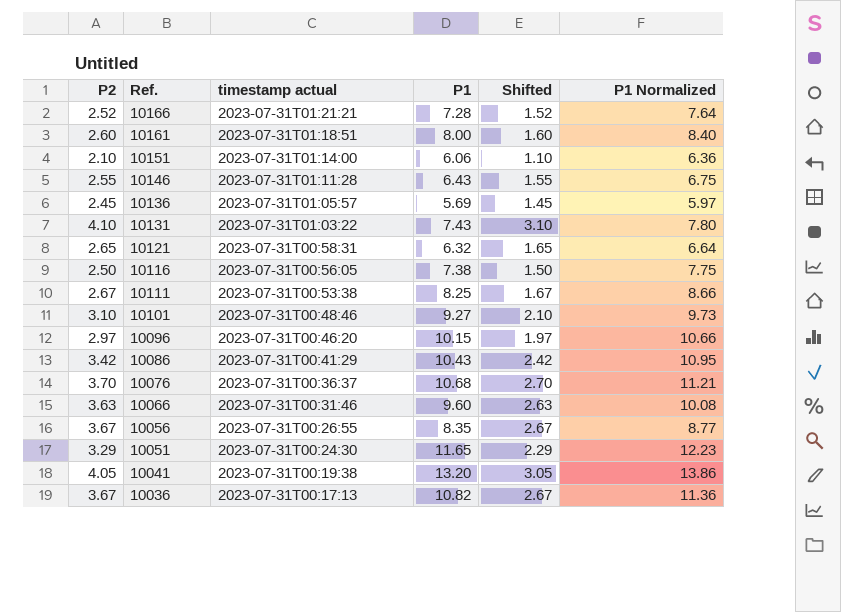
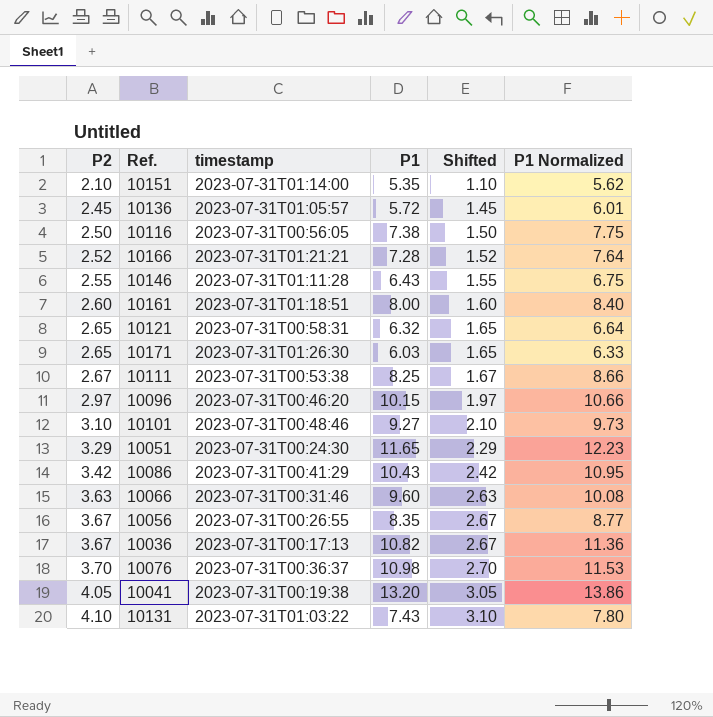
row order: Ref. descending -> P2 ascending
column name: timestamp actual -> timestamp
10151 | P1: 6.06 -> 5.35
10151 | P1 Normalized: 6.36 -> 5.62
10136 | P1: 5.69 -> 5.72
10136 | P1 Normalized: 5.97 -> 6.01
row 10171: none -> 2.65 | 2023-07-31T01:26:30 | 6.03 | 1.65 | 6.33
10076 | P1: 10.68 -> 10.98
10076 | P1 Normalized: 11.21 -> 11.53

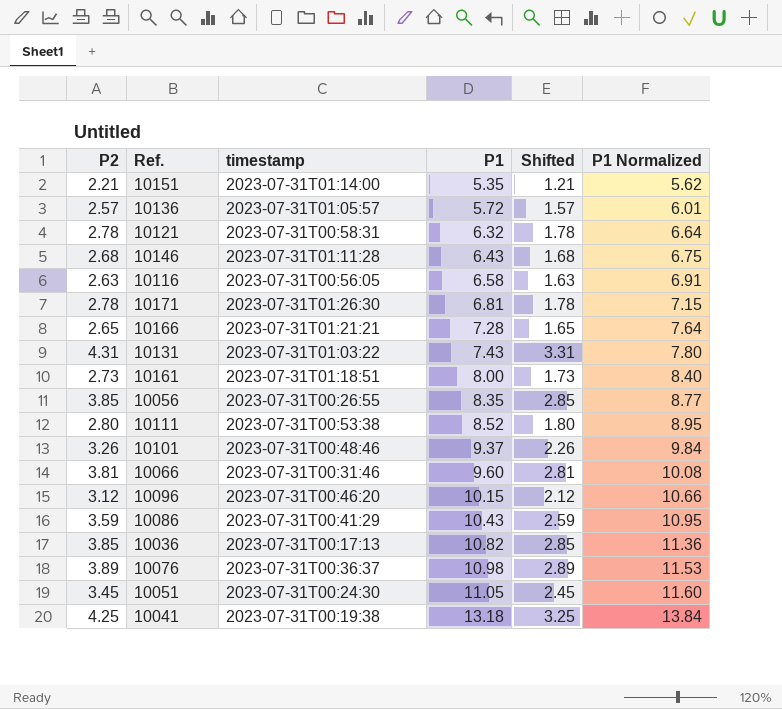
row order: P2 ascending -> P1 ascending
10151 | P2: 2.10 -> 2.21
10151 | Shifted: 1.10 -> 1.21
10136 | P2: 2.45 -> 2.57
10136 | Shifted: 1.45 -> 1.57
10121 | P2: 2.65 -> 2.78
10121 | Shifted: 1.65 -> 1.78
10146 | P2: 2.55 -> 2.68
10146 | Shifted: 1.55 -> 1.68
10116 | P2: 2.50 -> 2.63
10116 | P1: 7.38 -> 6.58
10116 | Shifted: 1.50 -> 1.63
10116 | P1 Normalized: 7.75 -> 6.91
10171 | P2: 2.65 -> 2.78
10171 | P1: 6.03 -> 6.81
10171 | Shifted: 1.65 -> 1.78
10171 | P1 Normalized: 6.33 -> 7.15
10166 | P2: 2.52 -> 2.65
10166 | Shifted: 1.52 -> 1.65
10131 | P2: 4.10 -> 4.31
10131 | Shifted: 3.10 -> 3.31
10161 | P2: 2.60 -> 2.73
10161 | Shifted: 1.60 -> 1.73
10056 | P2: 3.67 -> 3.85
10056 | Shifted: 2.67 -> 2.85
10111 | P2: 2.67 -> 2.80
10111 | P1: 8.25 -> 8.52
10111 | Shifted: 1.67 -> 1.80
10111 | P1 Normalized: 8.66 -> 8.95
10101 | P2: 3.10 -> 3.26
10101 | P1: 9.27 -> 9.37
10101 | Shifted: 2.10 -> 2.26
10101 | P1 Normalized: 9.73 -> 9.84
10066 | P2: 3.63 -> 3.81
10066 | Shifted: 2.63 -> 2.81
10096 | P2: 2.97 -> 3.12
10096 | Shifted: 1.97 -> 2.12
10086 | P2: 3.42 -> 3.59
10086 | Shifted: 2.42 -> 2.59
10036 | P2: 3.67 -> 3.85
10036 | Shifted: 2.67 -> 2.85
10076 | P2: 3.70 -> 3.89
10076 | Shifted: 2.70 -> 2.89
10051 | P2: 3.29 -> 3.45
10051 | P1: 11.65 -> 11.05
10051 | Shifted: 2.29 -> 2.45
10051 | P1 Normalized: 12.23 -> 11.60
10041 | P2: 4.05 -> 4.25
10041 | P1: 13.20 -> 13.18
10041 | Shifted: 3.05 -> 3.25
10041 | P1 Normalized: 13.86 -> 13.84

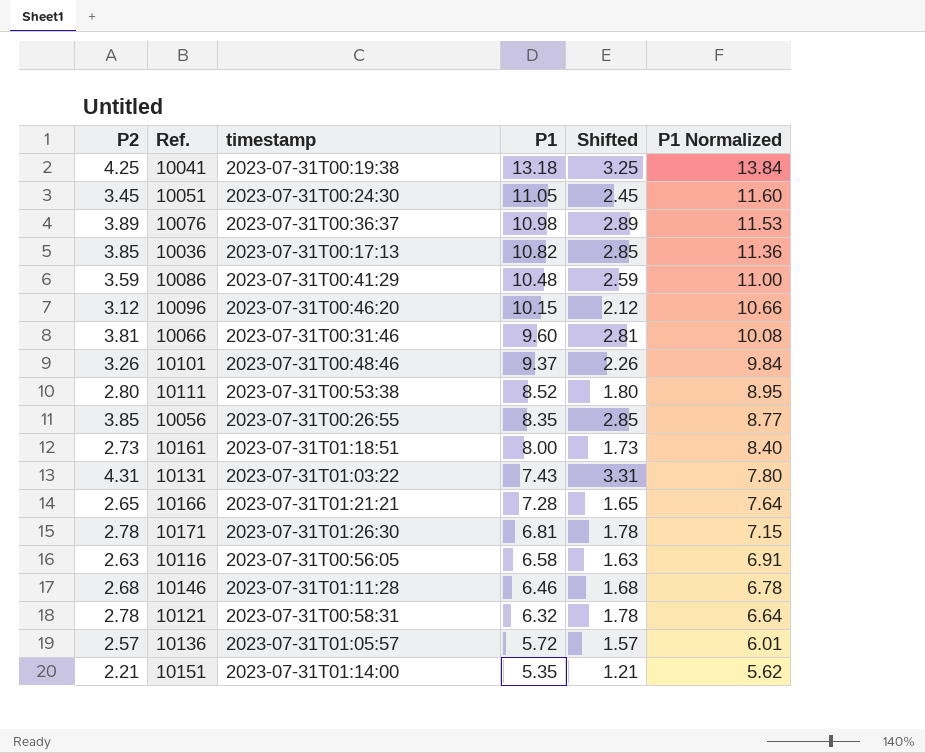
row order: P1 ascending -> P1 descending
10086 | P1: 10.43 -> 10.48
10086 | P1 Normalized: 10.95 -> 11.00
10146 | P1: 6.43 -> 6.46
10146 | P1 Normalized: 6.75 -> 6.78

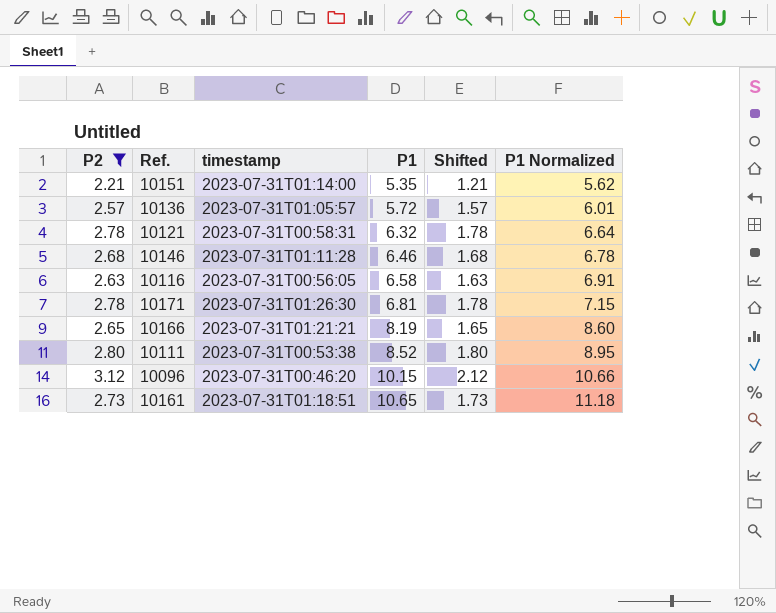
filter: none -> P2 <= 3.12
row order: P1 descending -> P1 ascending
10166 | P1: 7.28 -> 8.19
10166 | P1 Normalized: 7.64 -> 8.60
10161 | P1: 8.00 -> 10.65
10161 | P1 Normalized: 8.40 -> 11.18

